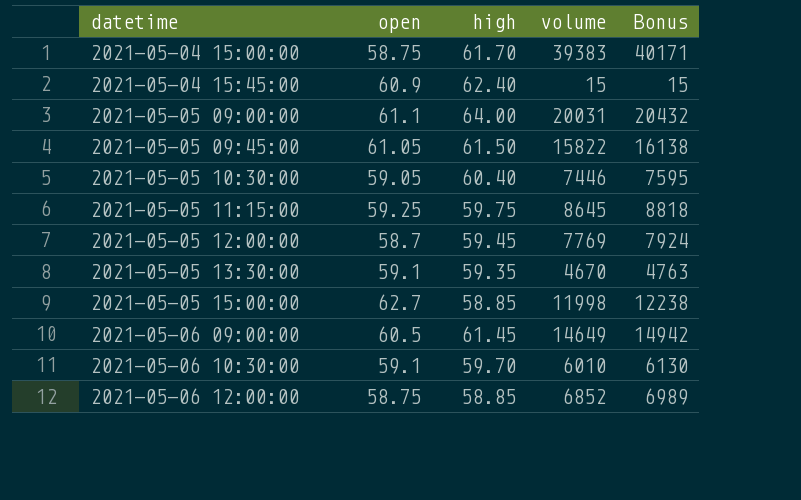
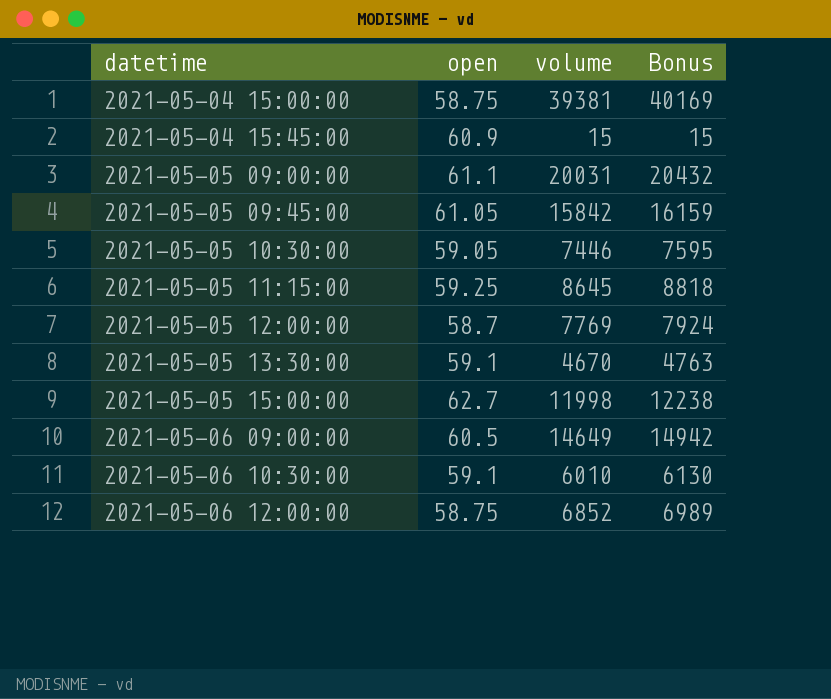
column high | position: 3 -> none
2021-05-04 15:00:00 | volume: 39383 -> 39381
2021-05-04 15:00:00 | Bonus: 40171 -> 40169
2021-05-05 09:45:00 | volume: 15822 -> 15842
2021-05-05 09:45:00 | Bonus: 16138 -> 16159

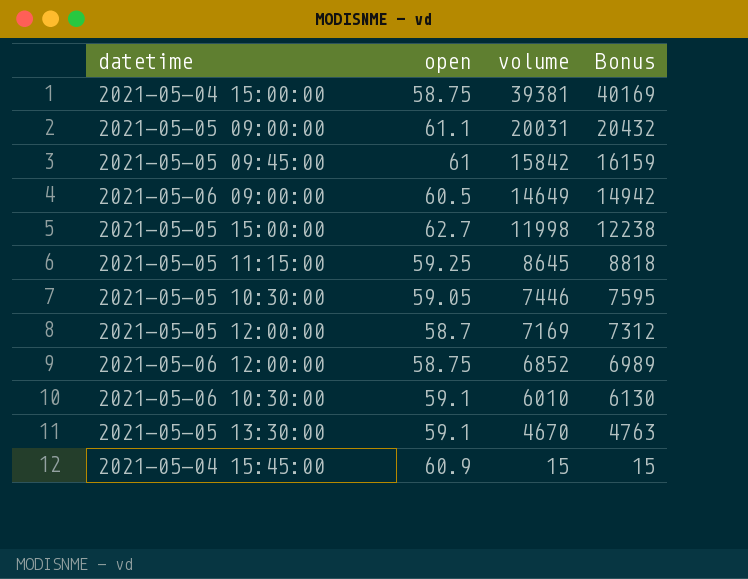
row order: datetime ascending -> volume descending
2021-05-05 09:45:00 | open: 61.05 -> 61
2021-05-05 12:00:00 | volume: 7769 -> 7169
2021-05-05 12:00:00 | Bonus: 7924 -> 7312

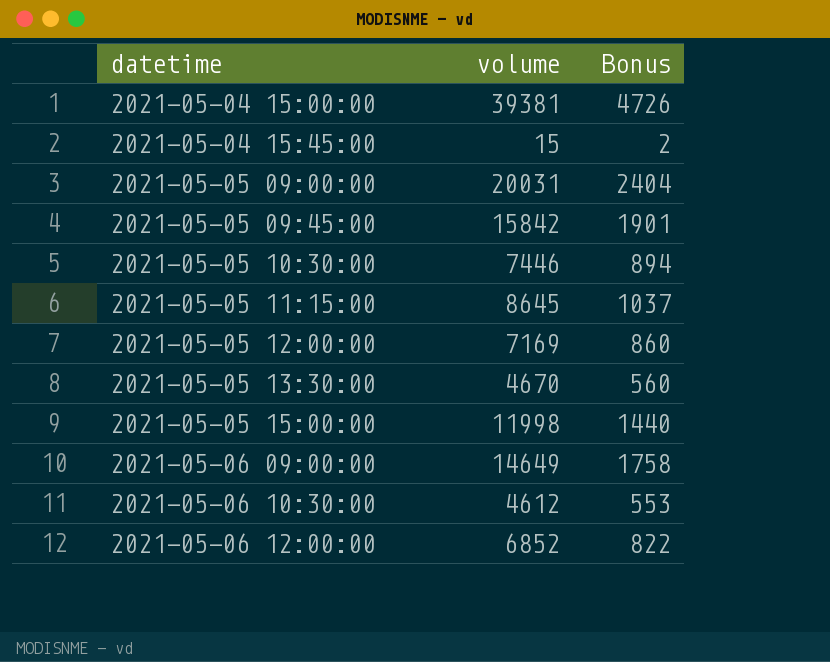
row order: volume descending -> datetime ascending
column open | position: 2 -> none
column Bonus | formula: [volume] * 1.02 -> [volume] * 0.12
2021-05-06 10:30:00 | volume: 6010 -> 4612

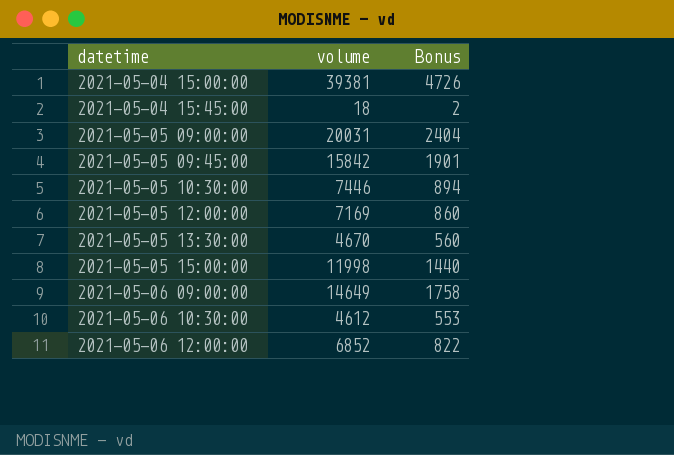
row 2021-05-05 11:15:00: 8645 | 1037 -> none
2021-05-04 15:45:00 | volume: 15 -> 18

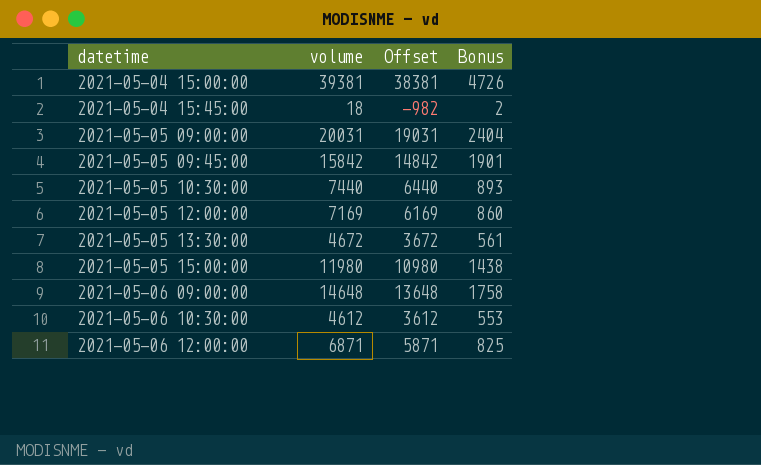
column Offset | formula: none -> [volume] - 1000
2021-05-05 10:30:00 | volume: 7446 -> 7440
2021-05-05 10:30:00 | Bonus: 894 -> 893
2021-05-05 13:30:00 | volume: 4670 -> 4672
2021-05-05 13:30:00 | Bonus: 560 -> 561
2021-05-05 15:00:00 | volume: 11998 -> 11980
2021-05-05 15:00:00 | Bonus: 1440 -> 1438
2021-05-06 09:00:00 | volume: 14649 -> 14648
2021-05-06 12:00:00 | volume: 6852 -> 6871
2021-05-06 12:00:00 | Bonus: 822 -> 825

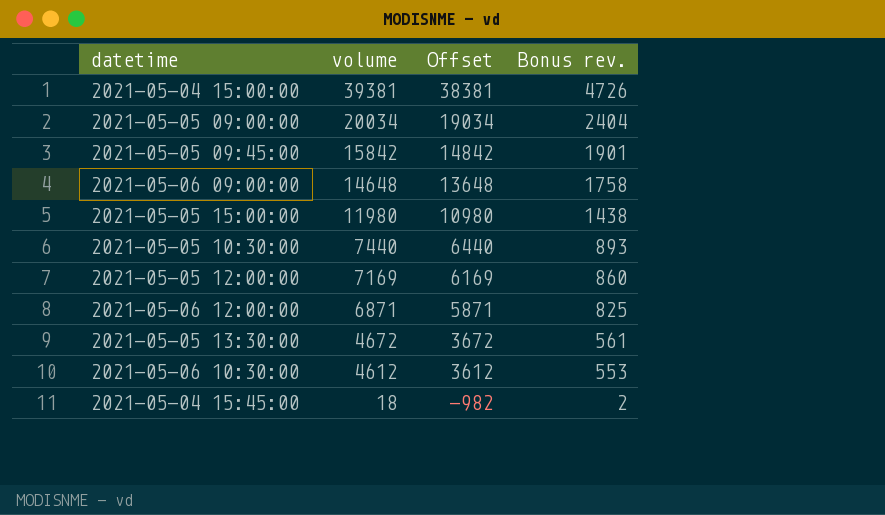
row order: datetime ascending -> volume descending
column name: Bonus -> Bonus rev.
2021-05-05 09:00:00 | volume: 20031 -> 20034
2021-05-05 09:00:00 | Offset: 19031 -> 19034

